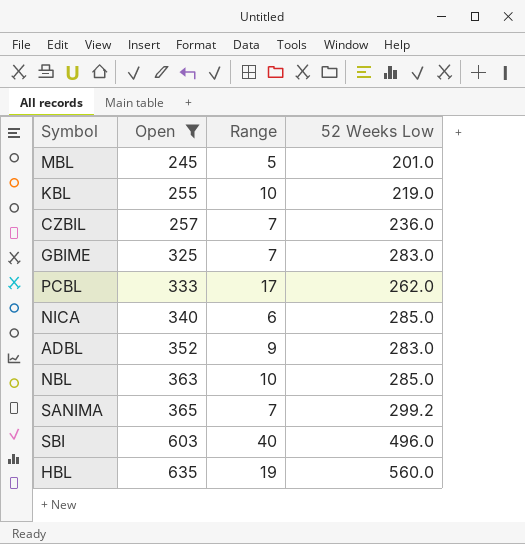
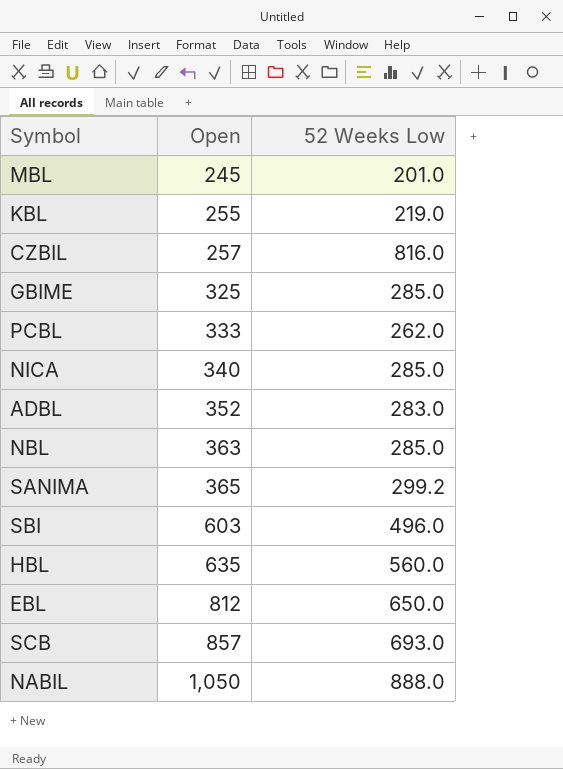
filter: Open <= 635 -> none
column Range | position: 3 -> none
CZBIL | 52 Weeks Low: 236.0 -> 816.0
GBIME | 52 Weeks Low: 283.0 -> 285.0

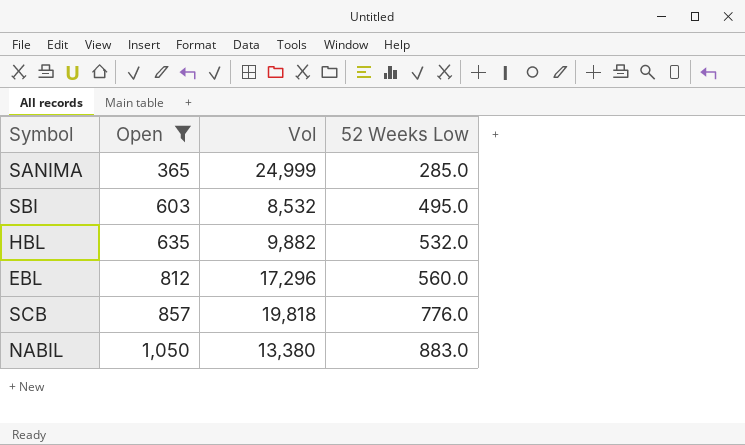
filter: none -> Open >= 365
column Vol | position: none -> 3
SANIMA | 52 Weeks Low: 299.2 -> 285.0
SBI | 52 Weeks Low: 496.0 -> 495.0
HBL | 52 Weeks Low: 560.0 -> 532.0
EBL | 52 Weeks Low: 650.0 -> 560.0
SCB | 52 Weeks Low: 693.0 -> 776.0
NABIL | 52 Weeks Low: 888.0 -> 883.0

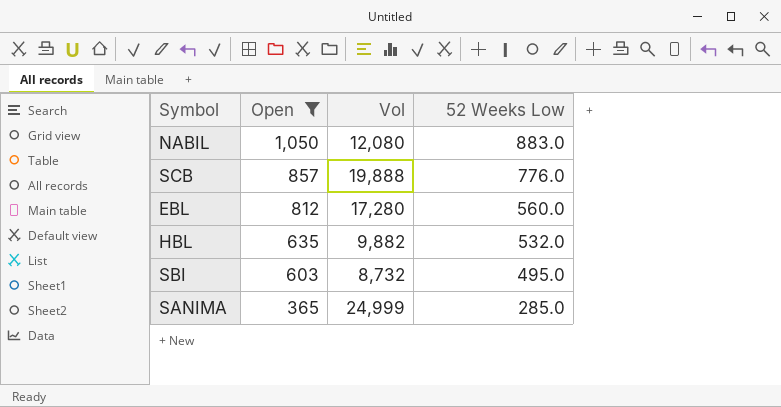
row order: Open ascending -> Open descending
NABIL | Vol: 13,380 -> 12,080
SCB | Vol: 19,818 -> 19,888
EBL | Vol: 17,296 -> 17,280
SBI | Vol: 8,532 -> 8,732

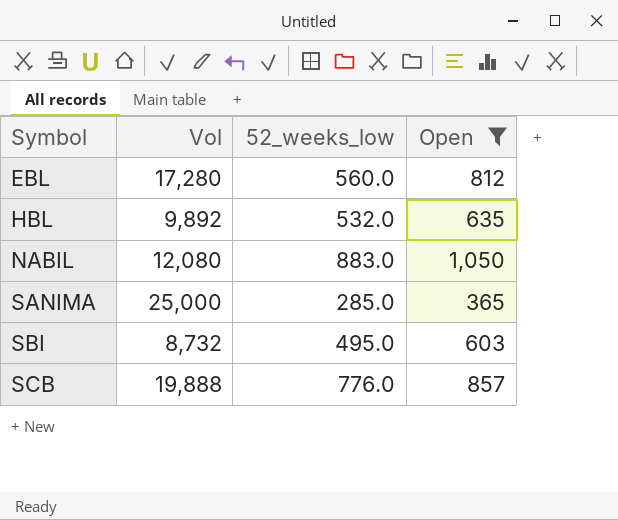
row order: Open descending -> Symbol ascending
column name: 52 Weeks Low -> 52_weeks_low
column Open | position: 2 -> 4
HBL | Vol: 9,882 -> 9,892
SANIMA | Vol: 24,999 -> 25,000

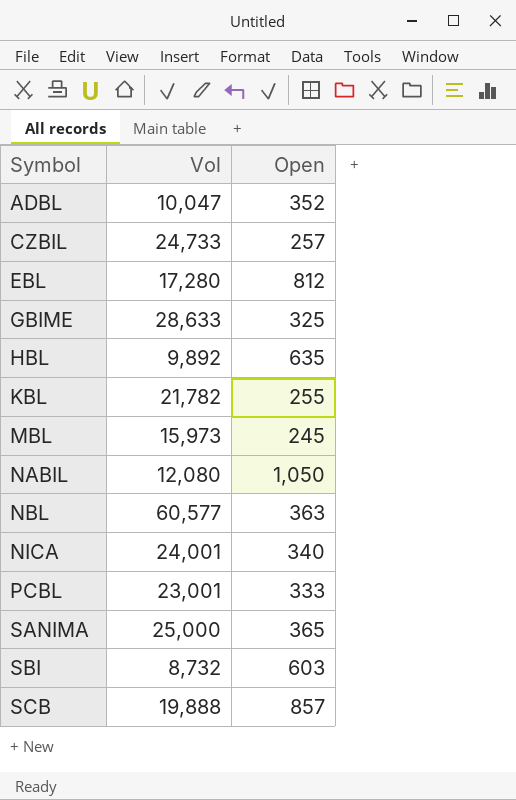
filter: Open >= 365 -> none
column 52_weeks_low | position: 3 -> none

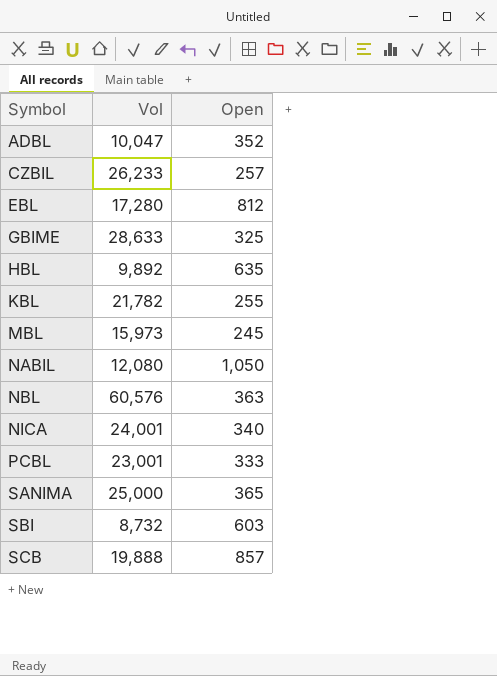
CZBIL | Vol: 24,733 -> 26,233
NBL | Vol: 60,577 -> 60,576

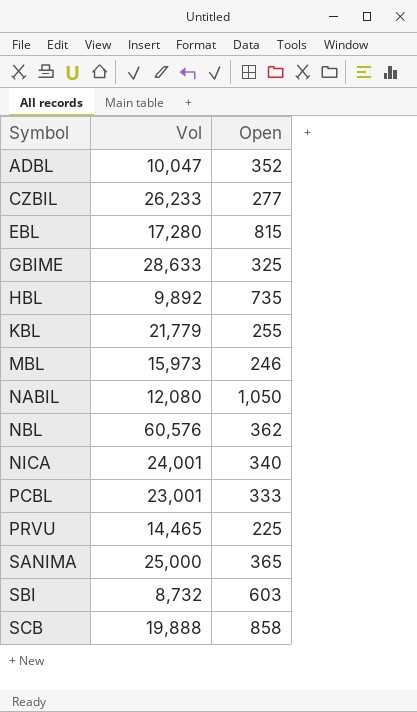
CZBIL | Open: 257 -> 277
EBL | Open: 812 -> 815
HBL | Open: 635 -> 735
KBL | Vol: 21,782 -> 21,779
MBL | Open: 245 -> 246
NBL | Open: 363 -> 362
row PRVU: none -> 14,465 | 225
SCB | Open: 857 -> 858

